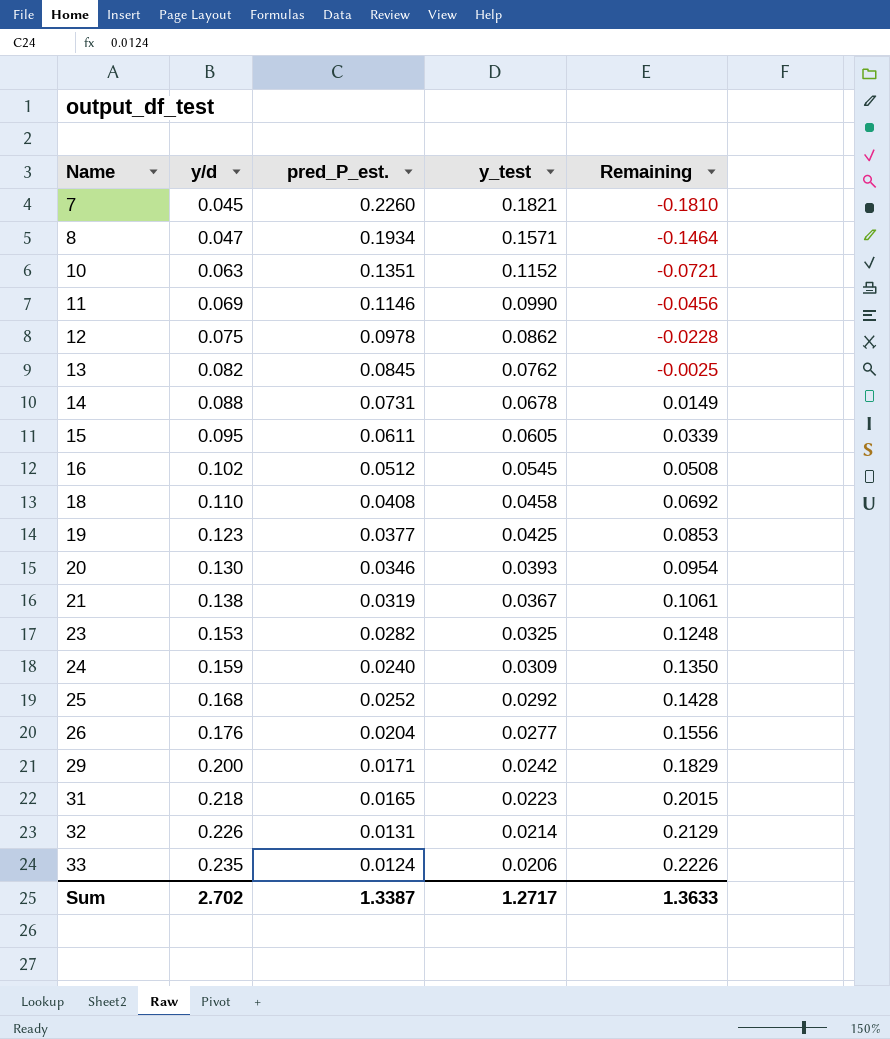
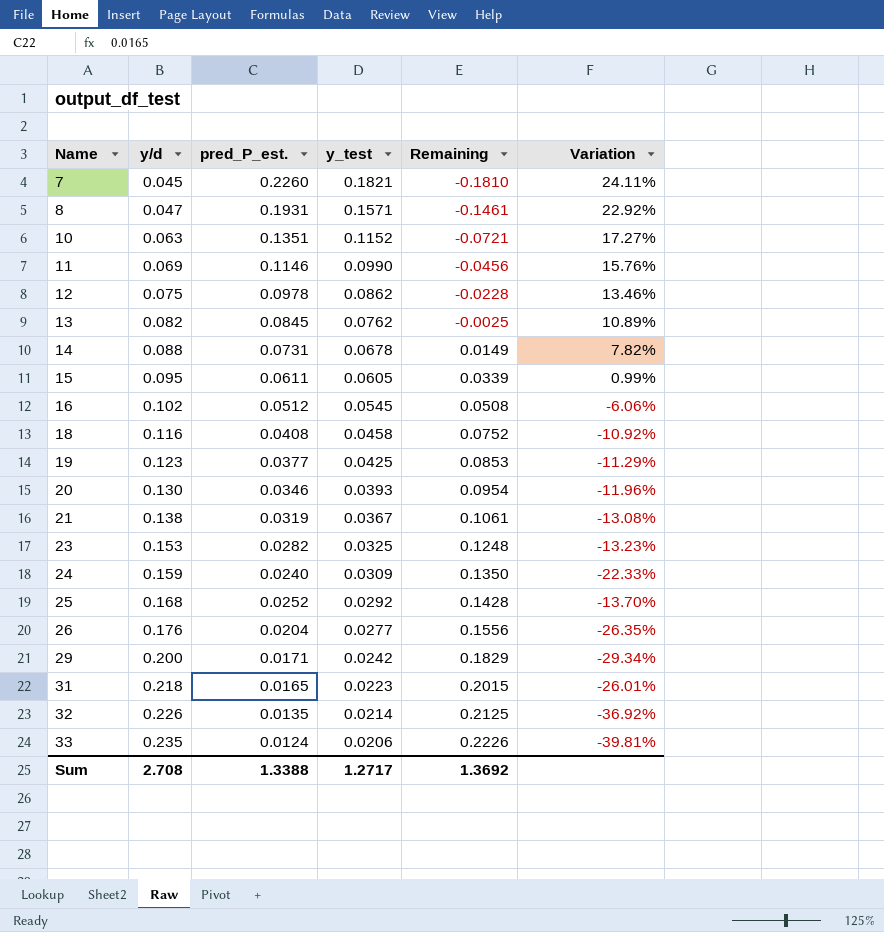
column Variation | formula: none -> ([pred_P_est.] - [y_test]) / [y_test]
8 | pred_P_est.: 0.1934 -> 0.1931
8 | Remaining: -0.1464 -> -0.1461
18 | y/d: 0.110 -> 0.116
18 | Remaining: 0.0692 -> 0.0752
32 | pred_P_est.: 0.0131 -> 0.0135
32 | Remaining: 0.2129 -> 0.2125
Sum | y/d: 2.702 -> 2.708
Sum | pred_P_est.: 1.3387 -> 1.3388
Sum | Remaining: 1.3633 -> 1.3692

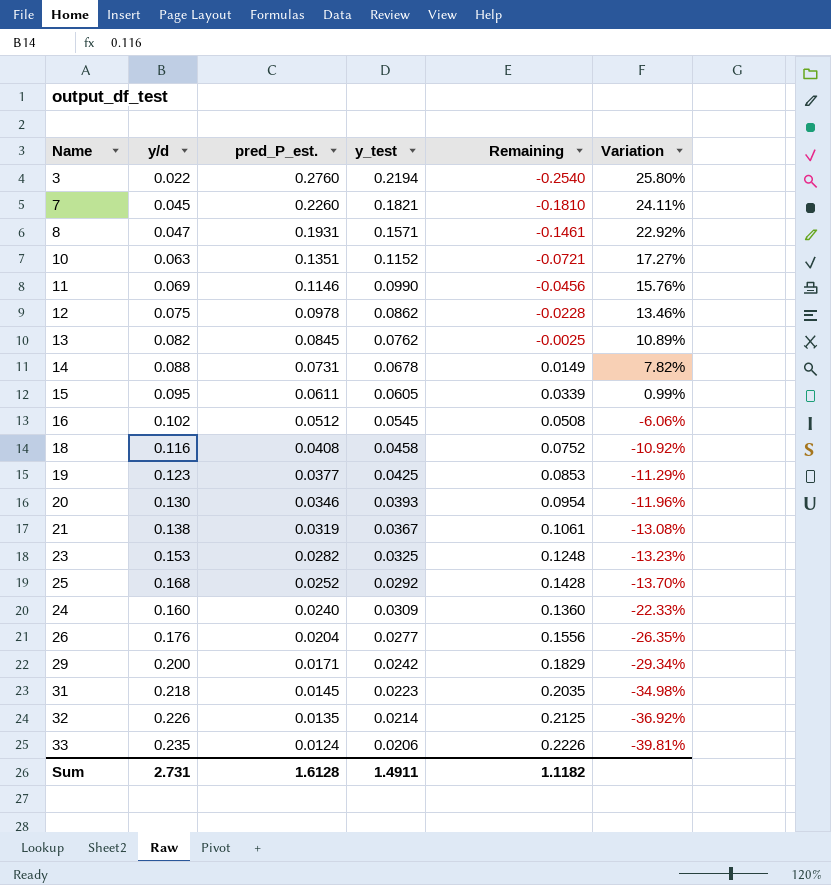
row order: Name ascending -> pred_P_est. descending
row 3: none -> 0.022 | 0.2760 | 0.2194 | -0.2540 | 25.80%
24 | y/d: 0.159 -> 0.160
24 | Remaining: 0.1350 -> 0.1360
31 | pred_P_est.: 0.0165 -> 0.0145
31 | Remaining: 0.2015 -> 0.2035
31 | Variation: -26.01% -> -34.98%
Sum | y/d: 2.708 -> 2.731
Sum | pred_P_est.: 1.3388 -> 1.6128
Sum | y_test: 1.2717 -> 1.4911
Sum | Remaining: 1.3692 -> 1.1182

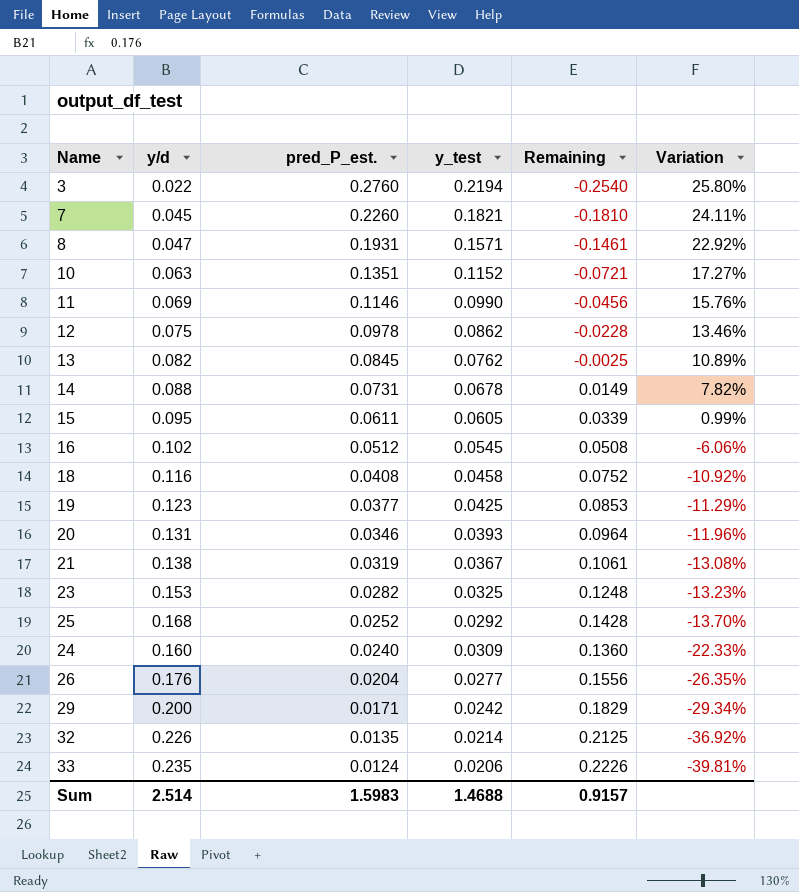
row 31: 0.218 | 0.0145 | 0.0223 | 0.2035 | -34.98% -> none
20 | y/d: 0.130 -> 0.131
20 | Remaining: 0.0954 -> 0.0964
Sum | y/d: 2.731 -> 2.514
Sum | pred_P_est.: 1.6128 -> 1.5983
Sum | y_test: 1.4911 -> 1.4688
Sum | Remaining: 1.1182 -> 0.9157

